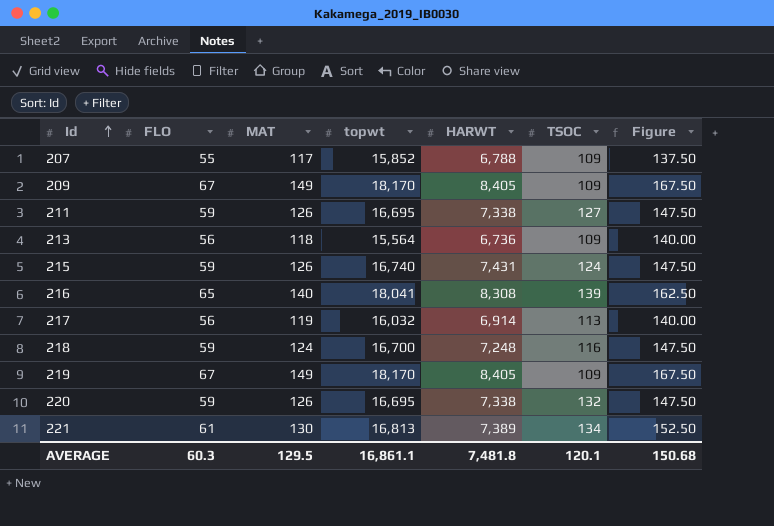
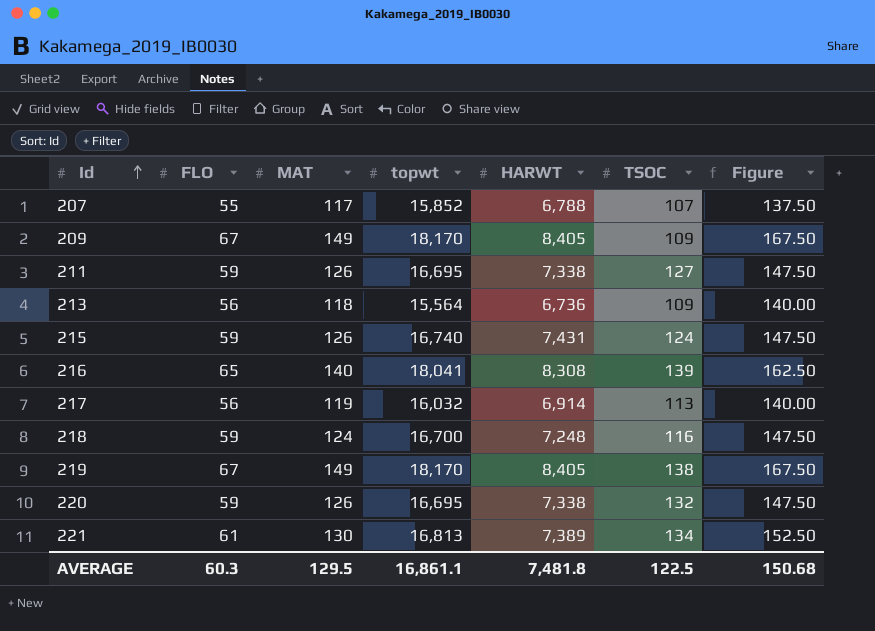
207 | TSOC: 109 -> 107
219 | TSOC: 109 -> 138
AVERAGE | TSOC: 120.1 -> 122.5

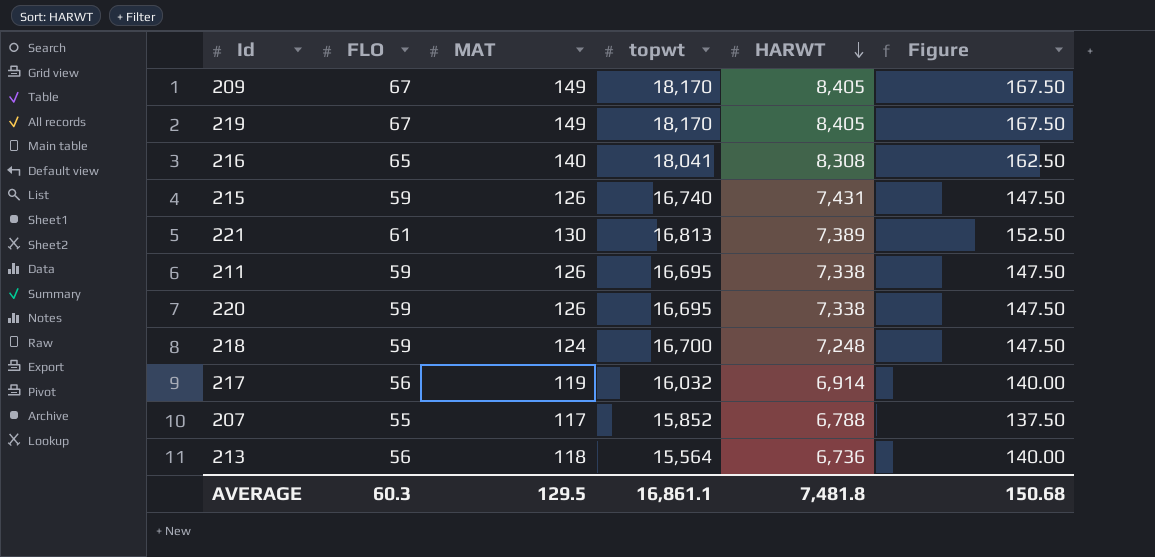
row order: Id ascending -> HARWT descending
column TSOC | position: 6 -> none

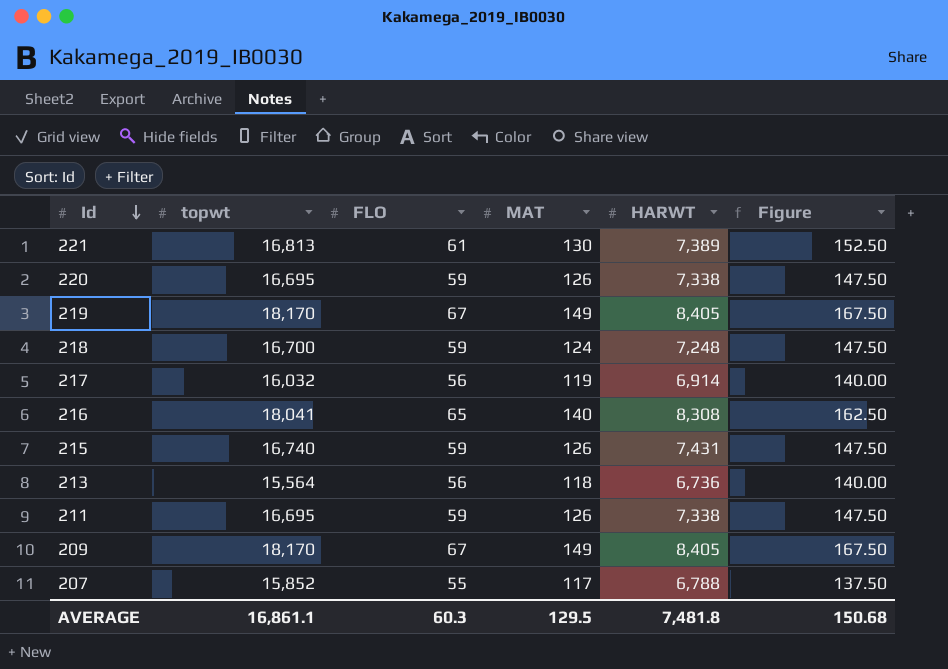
row order: HARWT descending -> Id descending
column topwt | position: 4 -> 2

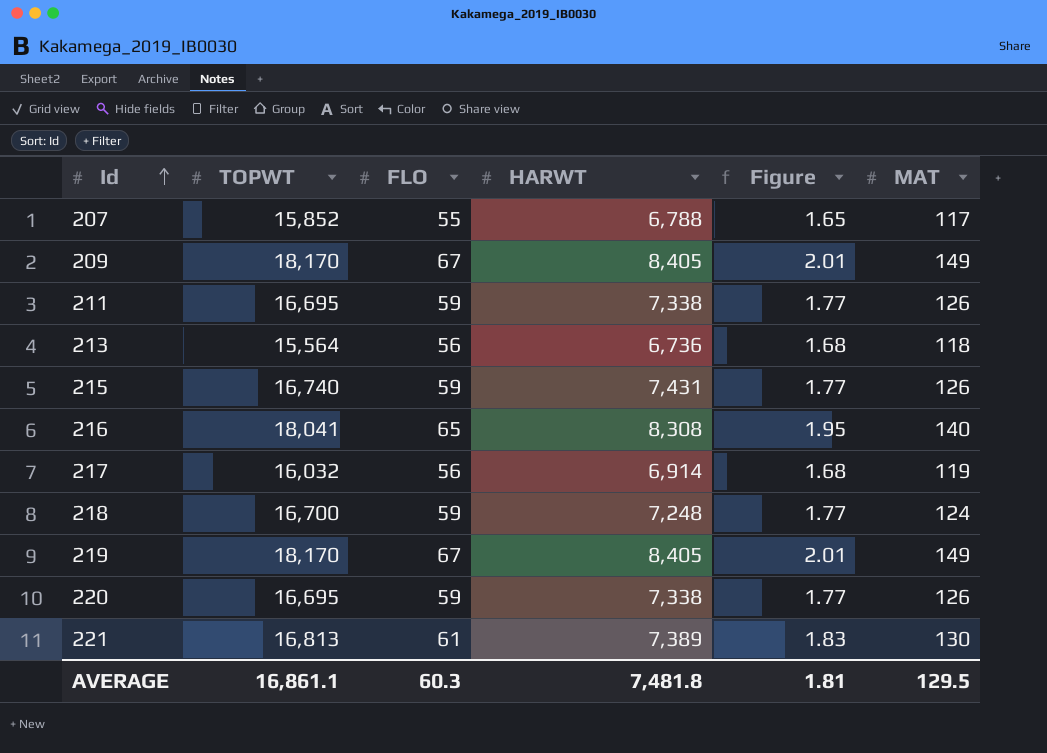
row order: Id descending -> Id ascending
column name: topwt -> TOPWT
column Figure | formula: [FLO] * 2.5 -> [FLO] * 0.03
column MAT | position: 4 -> 6
AVERAGE | Figure: 150.68 -> 1.81

